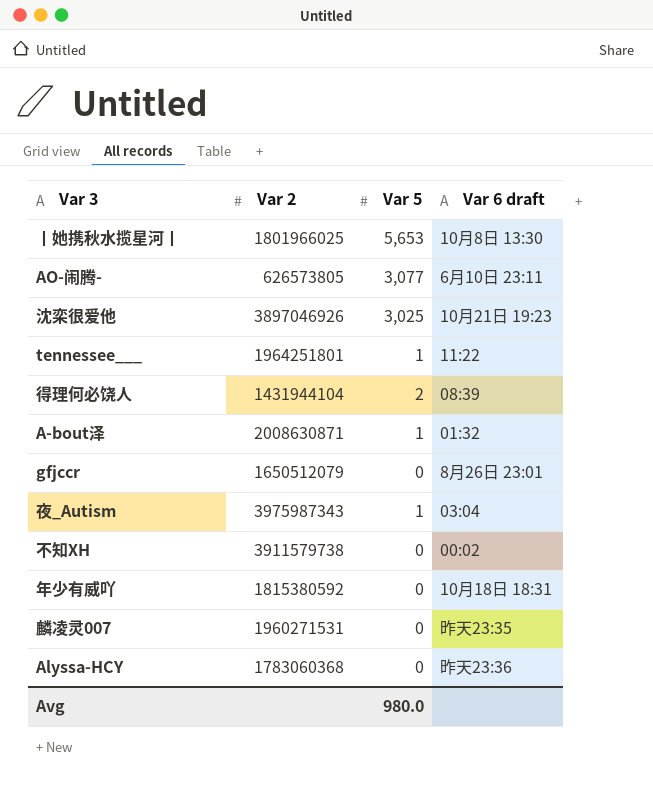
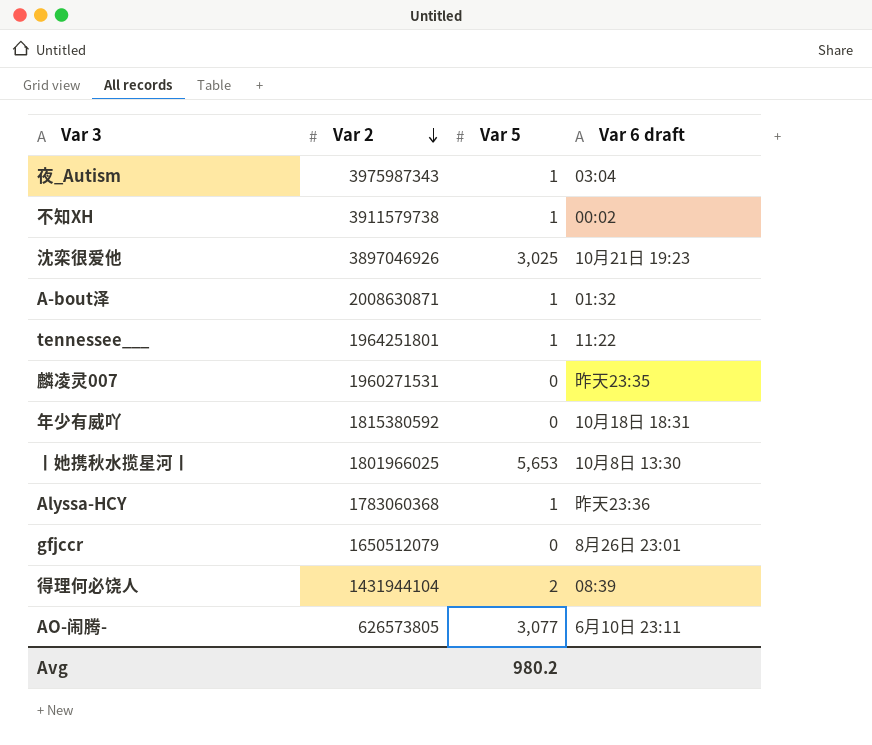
row order: none -> Var 2 descending
不知XH | Var 5: 0 -> 1
Alyssa-HCY | Var 5: 0 -> 1
Avg | Var 5: 980.0 -> 980.2

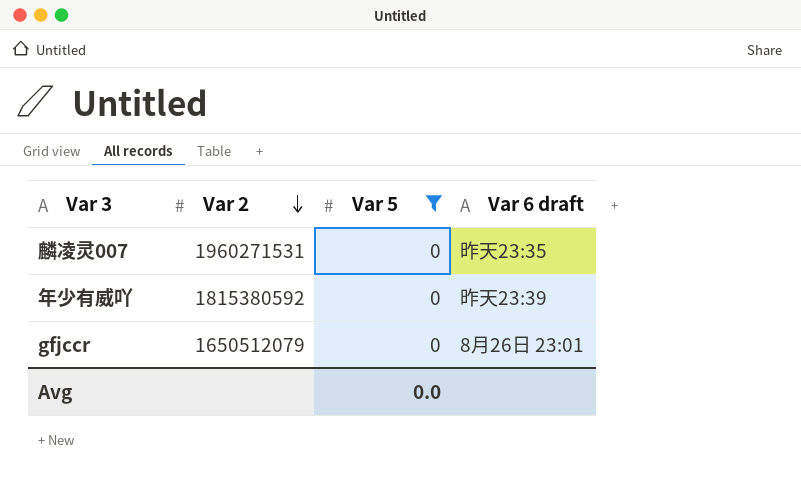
filter: none -> Var 5 = 0
年少有威吖 | Var 6 draft: 10月18日 18:31 -> 昨天23:39
Avg | Var 5: 980.2 -> 0.0

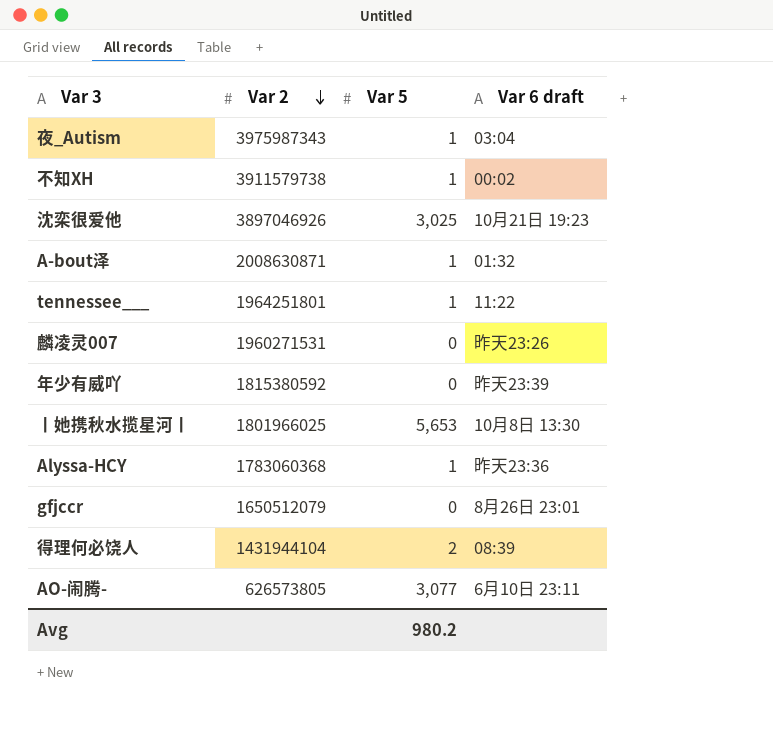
filter: Var 5 = 0 -> none
麟凌灵007 | Var 6 draft: 昨天23:35 -> 昨天23:26
Avg | Var 5: 0.0 -> 980.2

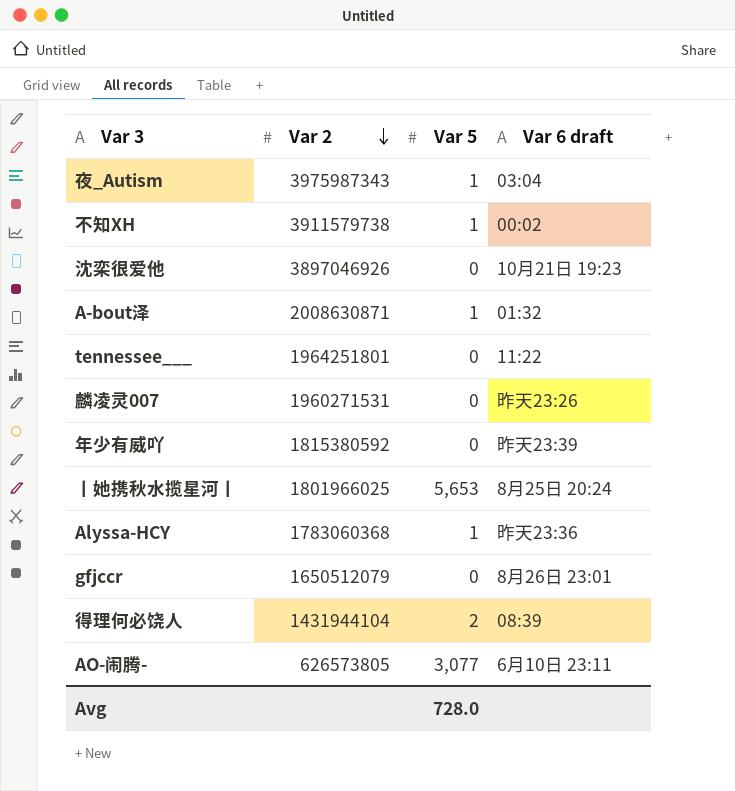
沈栾很爱他 | Var 5: 3,025 -> 0
tennessee___ | Var 5: 1 -> 0
丨她携秋水揽星河丨 | Var 6 draft: 10月8日 13:30 -> 8月25日 20:24
Avg | Var 5: 980.2 -> 728.0

